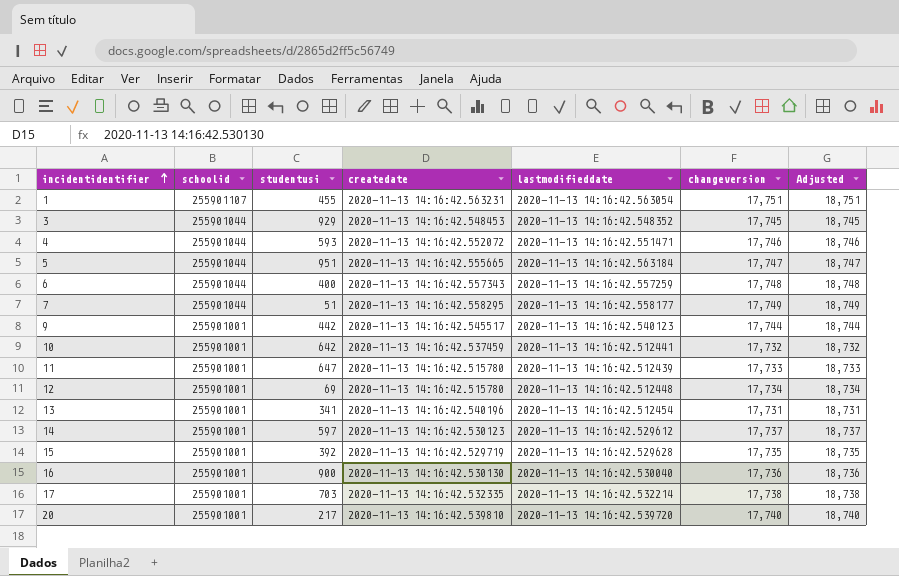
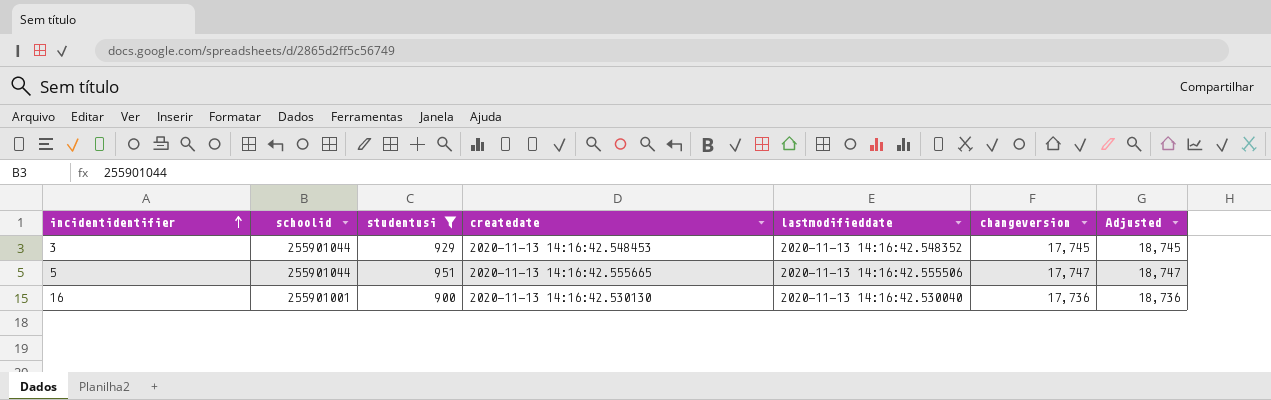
filter: none -> studentusi >= 900
5 | lastmodifieddate: 2020-11-13 14:16:42.563184 -> 2020-11-13 14:16:42.555506

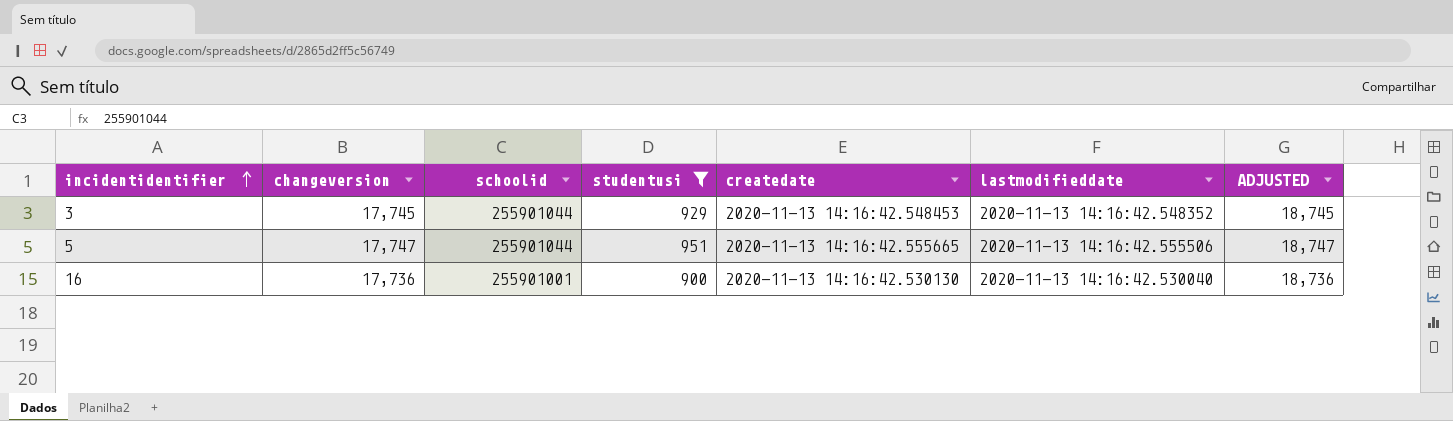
column changeversion | position: 6 -> 2
column name: Adjusted -> ADJUSTED

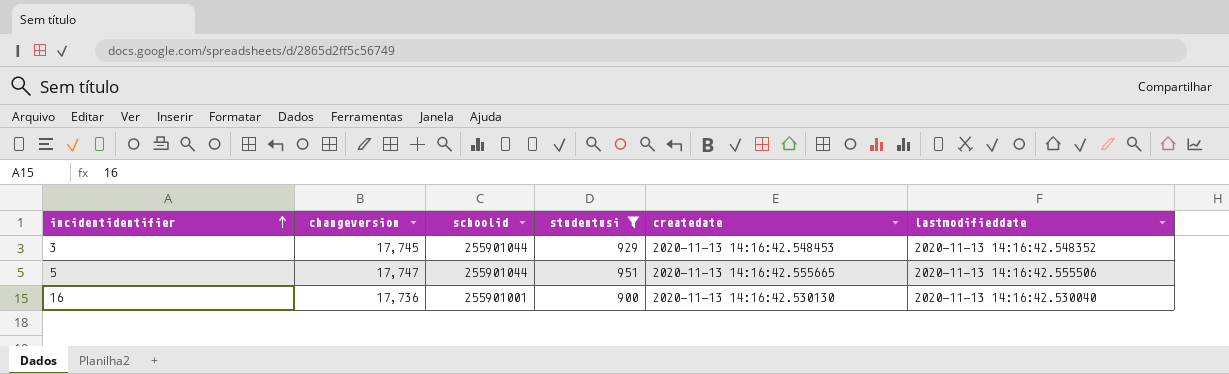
column ADJUSTED | formula: [changeversion] + 1000 -> none

